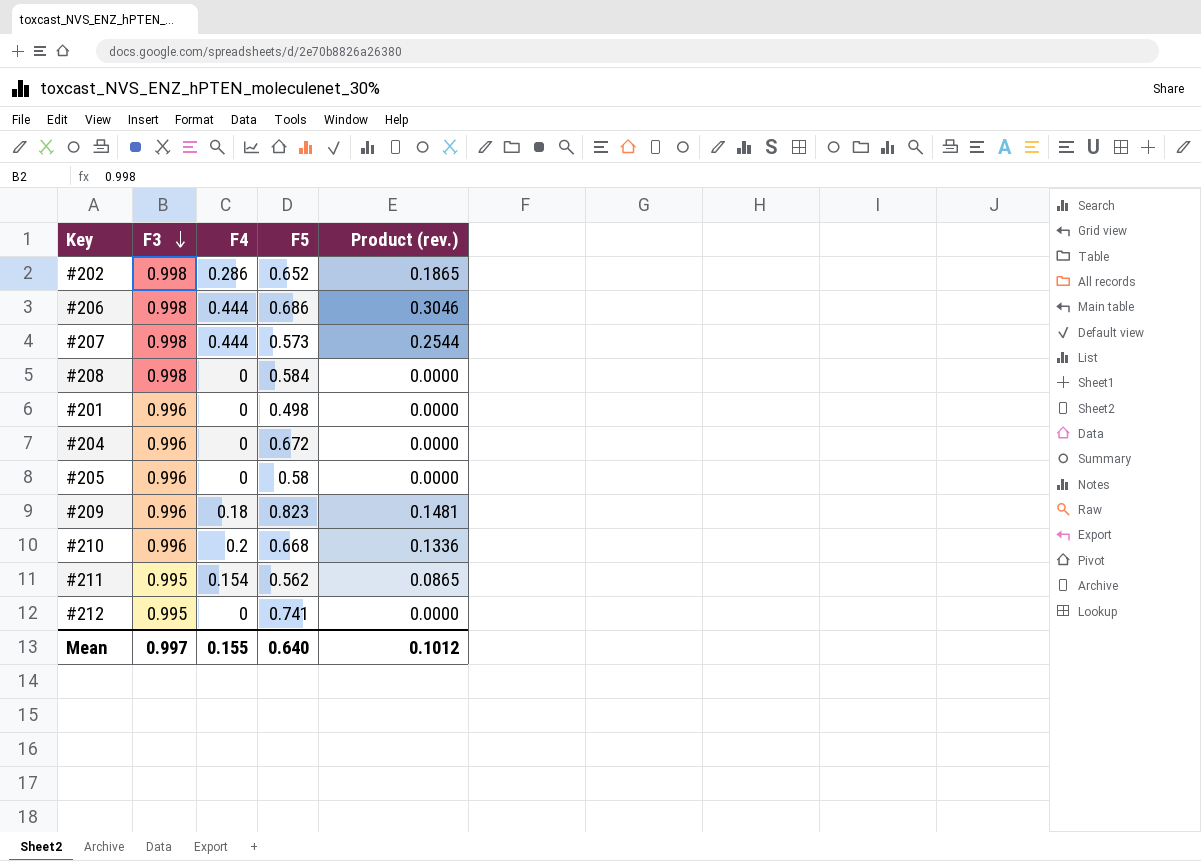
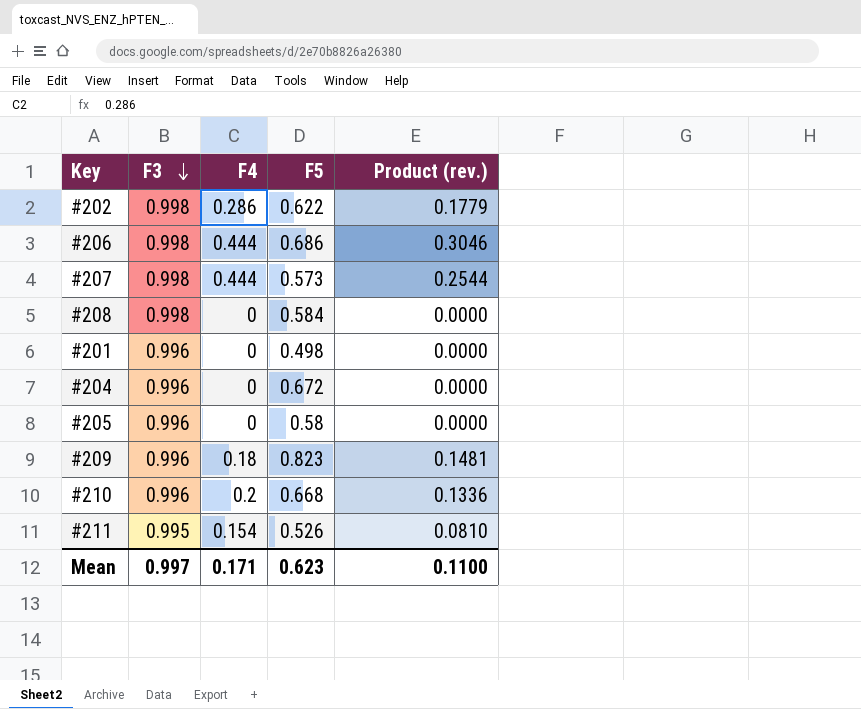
row #212: 0.995 | 0 | 0.741 | 0.0000 -> none
#202 | F5: 0.652 -> 0.622
#202 | Product (rev.): 0.1865 -> 0.1779
#211 | F5: 0.562 -> 0.526
#211 | Product (rev.): 0.0865 -> 0.0810
Mean | F4: 0.155 -> 0.171
Mean | F5: 0.640 -> 0.623
Mean | Product (rev.): 0.1012 -> 0.1100

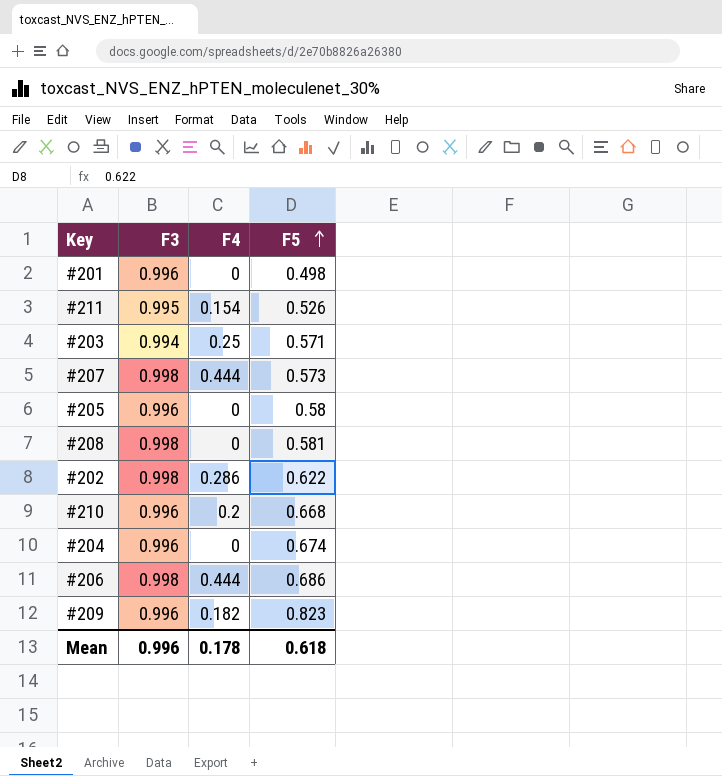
row order: F3 descending -> F5 ascending
column Product (rev.) | formula: [F4] * [F5] -> none
row #203: none -> 0.994 | 0.25 | 0.571
#208 | F5: 0.584 -> 0.581
#204 | F5: 0.672 -> 0.674
#209 | F4: 0.18 -> 0.182
Mean | F3: 0.997 -> 0.996
Mean | F4: 0.171 -> 0.178
Mean | F5: 0.623 -> 0.618

